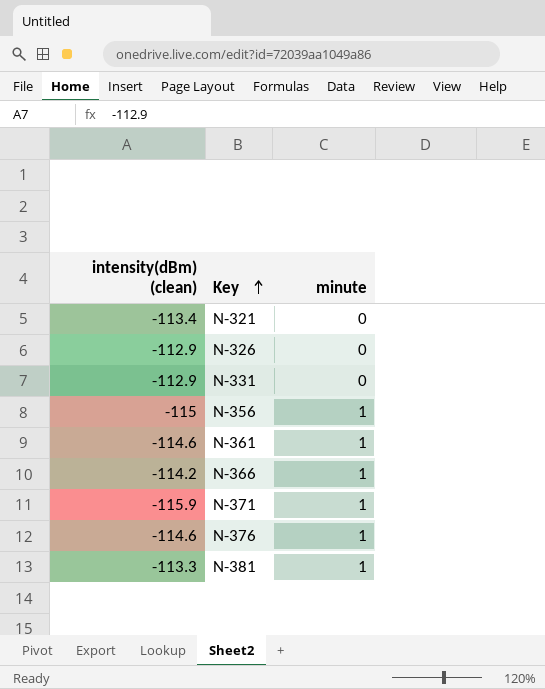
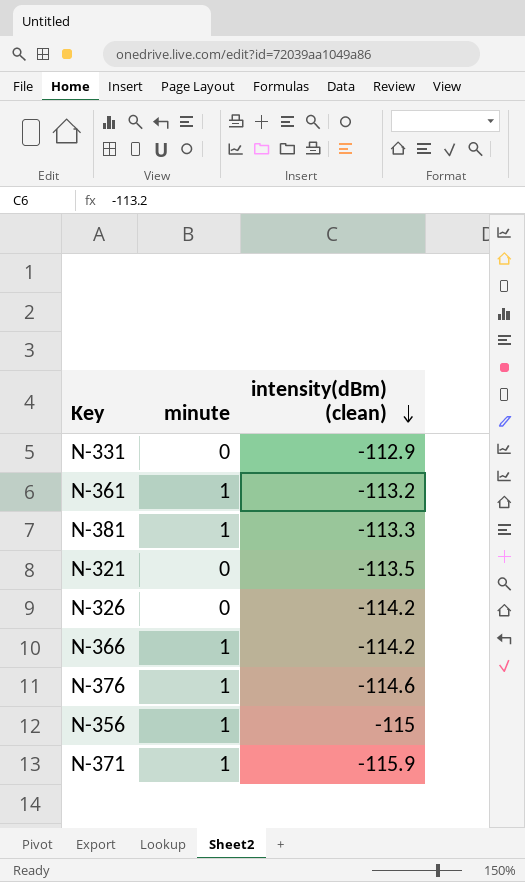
row order: Key ascending -> intensity(dBm) (clean) descending
column intensity(dBm) (clean) | position: 1 -> 3
N-361 | intensity(dBm) (clean): -114.6 -> -113.2
N-321 | intensity(dBm) (clean): -113.4 -> -113.5
N-326 | intensity(dBm) (clean): -112.9 -> -114.2

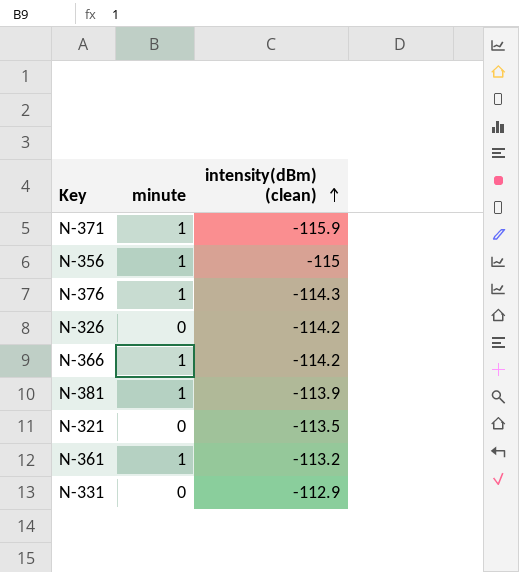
row order: intensity(dBm) (clean) descending -> intensity(dBm) (clean) ascending
N-376 | intensity(dBm) (clean): -114.6 -> -114.3
N-381 | intensity(dBm) (clean): -113.3 -> -113.9

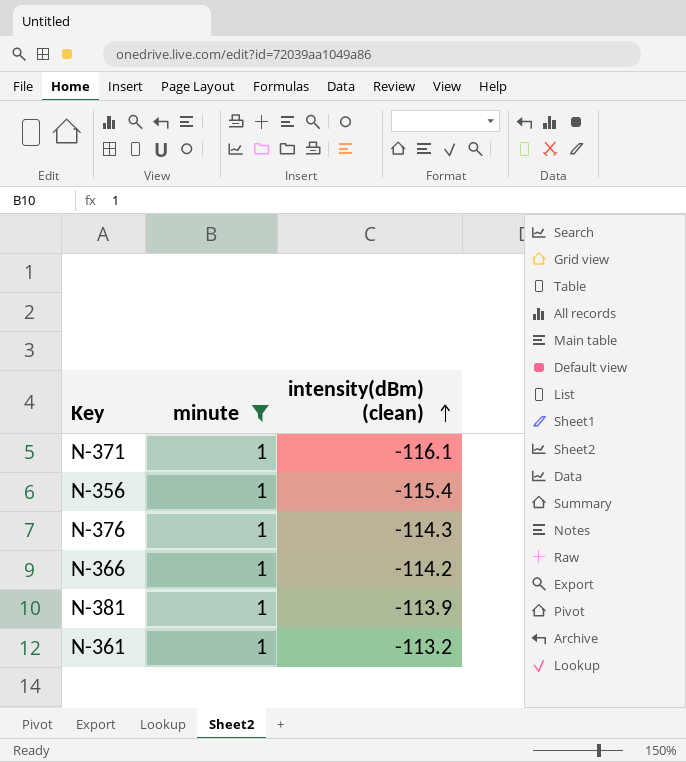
filter: none -> minute = 1
N-371 | intensity(dBm) (clean): -115.9 -> -116.1
N-356 | intensity(dBm) (clean): -115 -> -115.4

